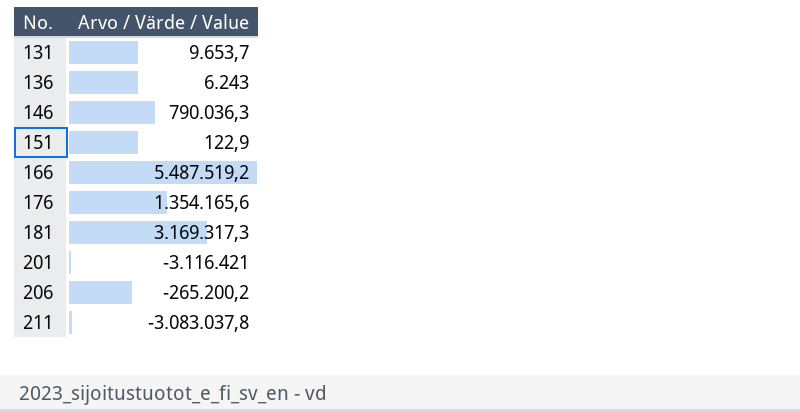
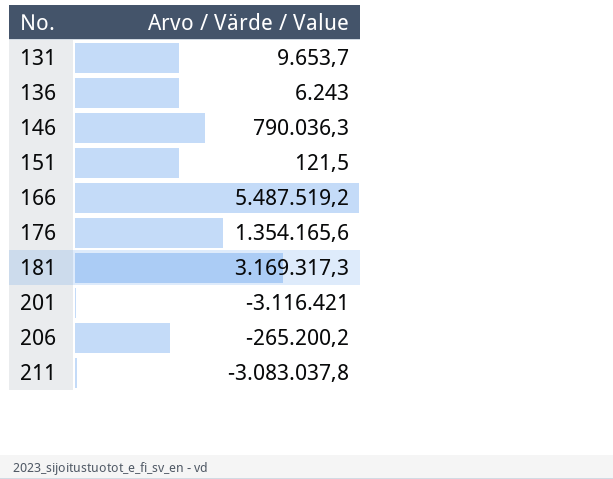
151 | Arvo / Värde / Value: 122,9 -> 121,5

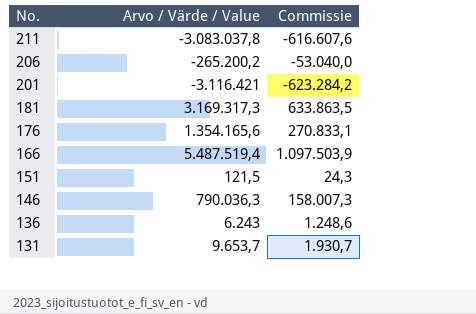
row order: No. ascending -> No. descending
column Commissie | formula: none -> [Arvo / Värde / Value] * 0,2
166 | Arvo / Värde / Value: 5.487.519,2 -> 5.487.519,4

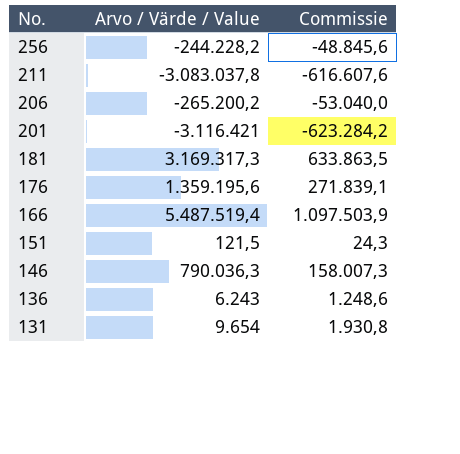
row 256: none -> -244.228,2 | -48.845,6
176 | Arvo / Värde / Value: 1.354.165,6 -> 1.359.195,6
176 | Commissie: 270.833,1 -> 271.839,1
131 | Arvo / Värde / Value: 9.653,7 -> 9.654
131 | Commissie: 1.930,7 -> 1.930,8

